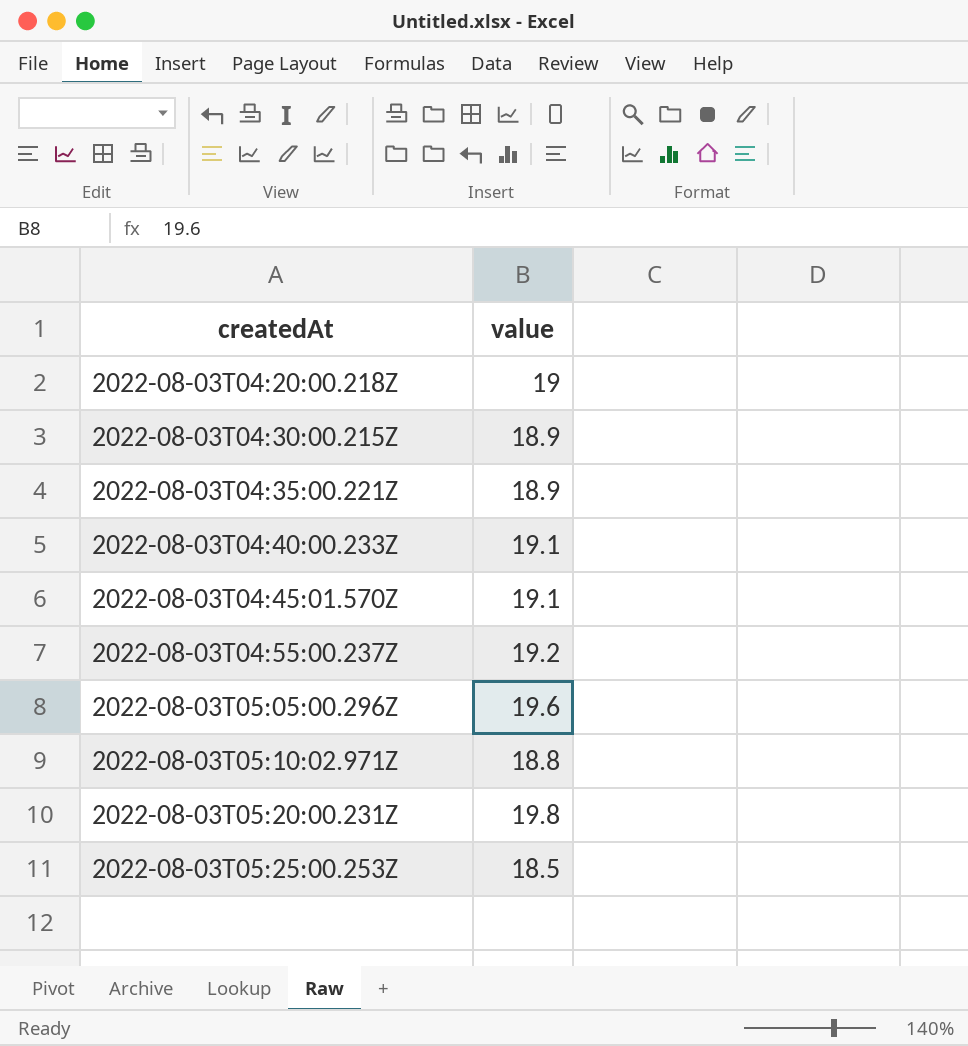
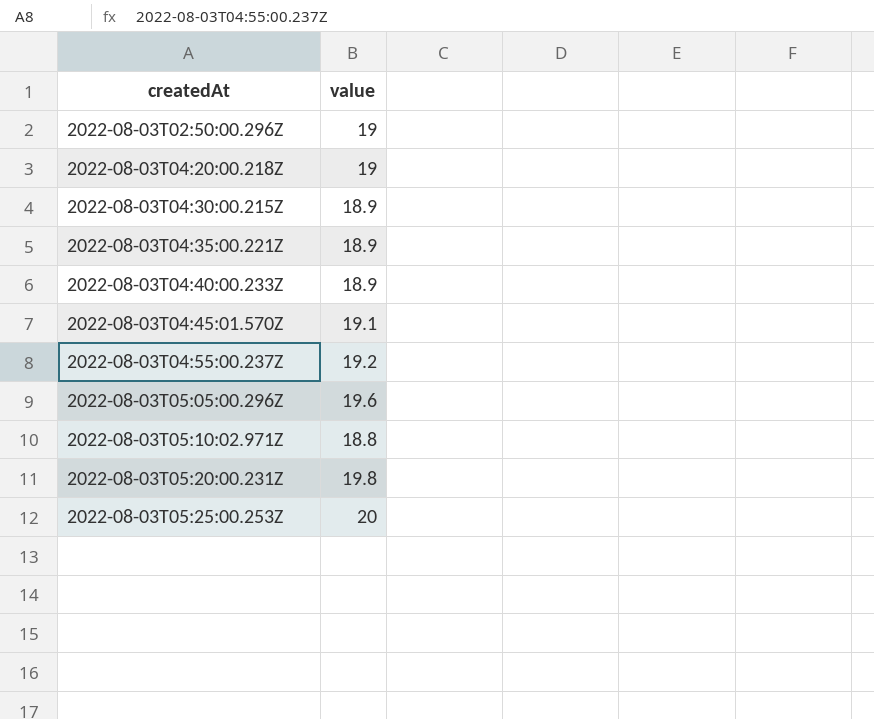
row 2022-08-03T02:50:00.296Z: none -> 19
2022-08-03T04:40:00.233Z | value: 19.1 -> 18.9
2022-08-03T05:25:00.253Z | value: 18.5 -> 20

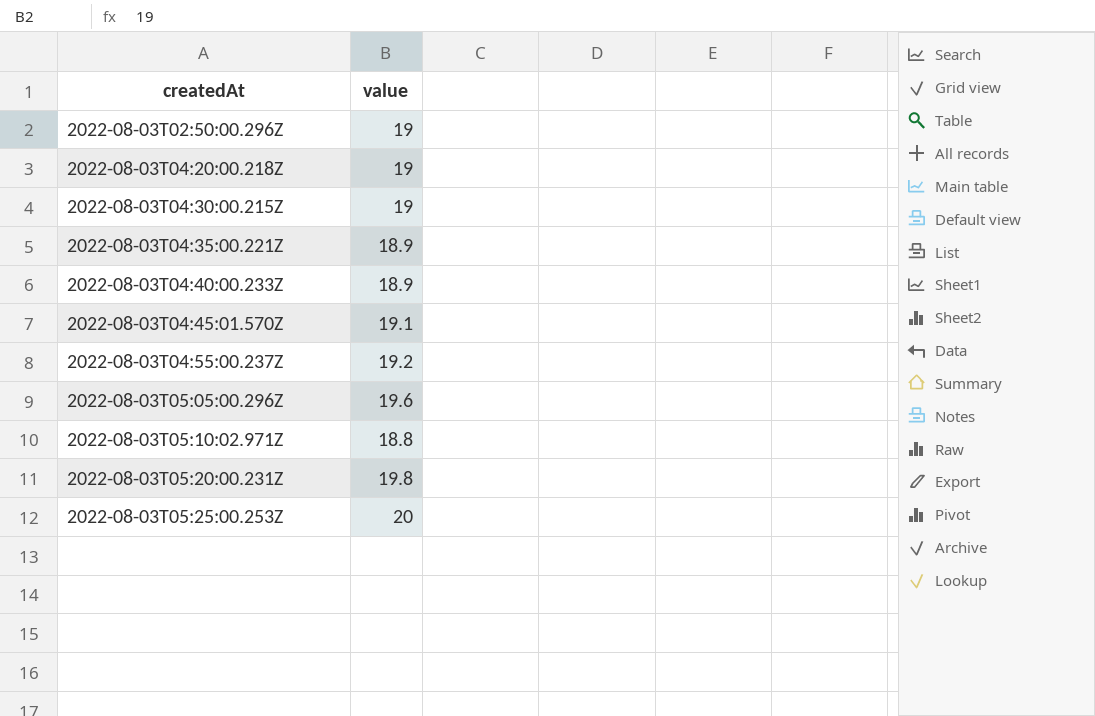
2022-08-03T04:30:00.215Z | value: 18.9 -> 19

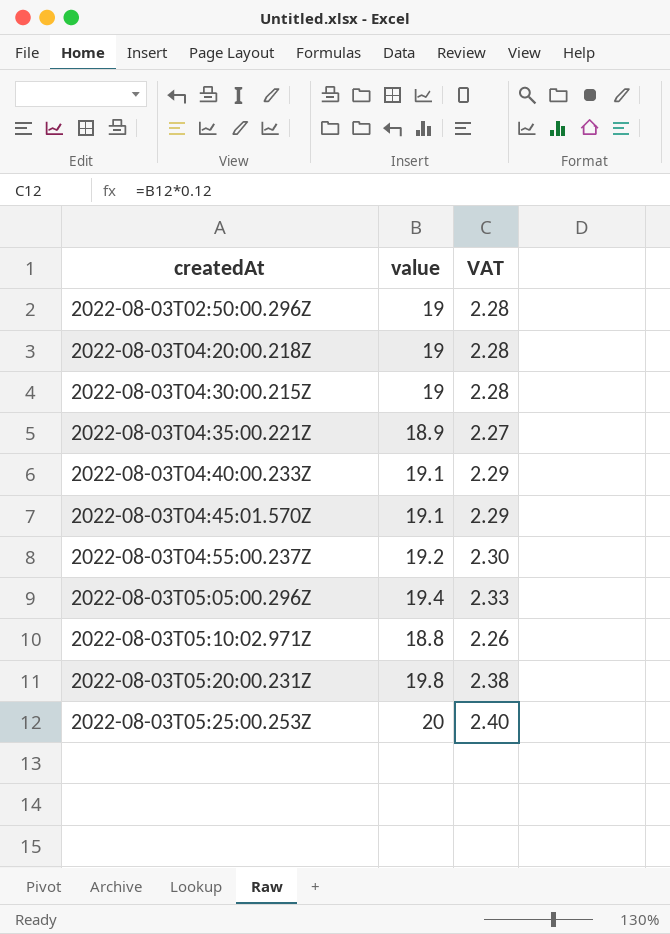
column VAT | formula: none -> [value] * 0.12
2022-08-03T04:40:00.233Z | value: 18.9 -> 19.1
2022-08-03T05:05:00.296Z | value: 19.6 -> 19.4

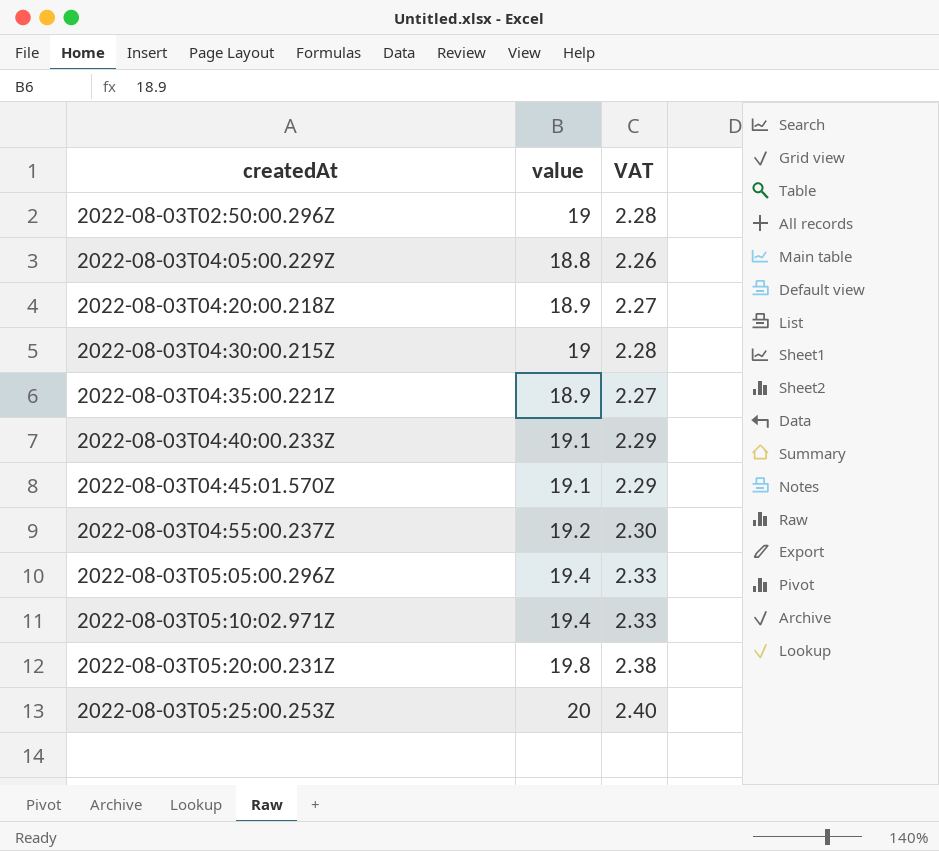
row 2022-08-03T04:05:00.229Z: none -> 18.8 | 2.26
2022-08-03T04:20:00.218Z | value: 19 -> 18.9
2022-08-03T04:20:00.218Z | VAT: 2.28 -> 2.27
2022-08-03T05:10:02.971Z | value: 18.8 -> 19.4
2022-08-03T05:10:02.971Z | VAT: 2.26 -> 2.33

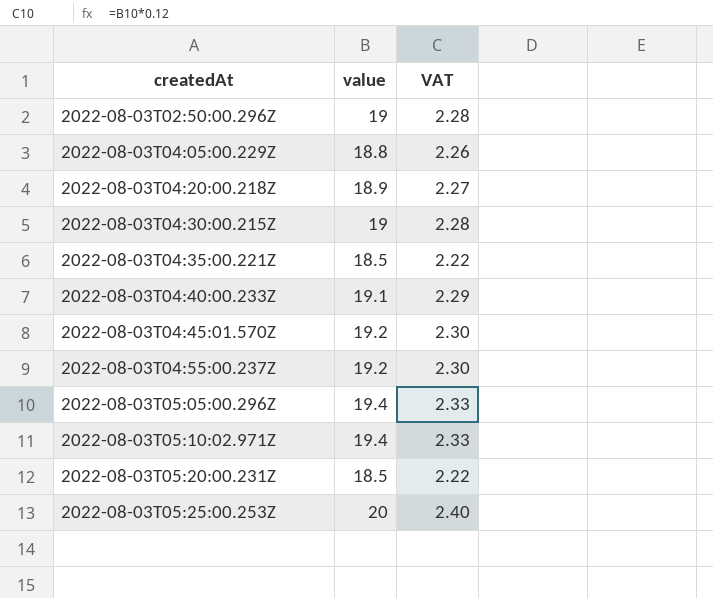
2022-08-03T04:35:00.221Z | value: 18.9 -> 18.5
2022-08-03T04:35:00.221Z | VAT: 2.27 -> 2.22
2022-08-03T04:45:01.570Z | value: 19.1 -> 19.2
2022-08-03T04:45:01.570Z | VAT: 2.29 -> 2.30
2022-08-03T05:20:00.231Z | value: 19.8 -> 18.5
2022-08-03T05:20:00.231Z | VAT: 2.38 -> 2.22

